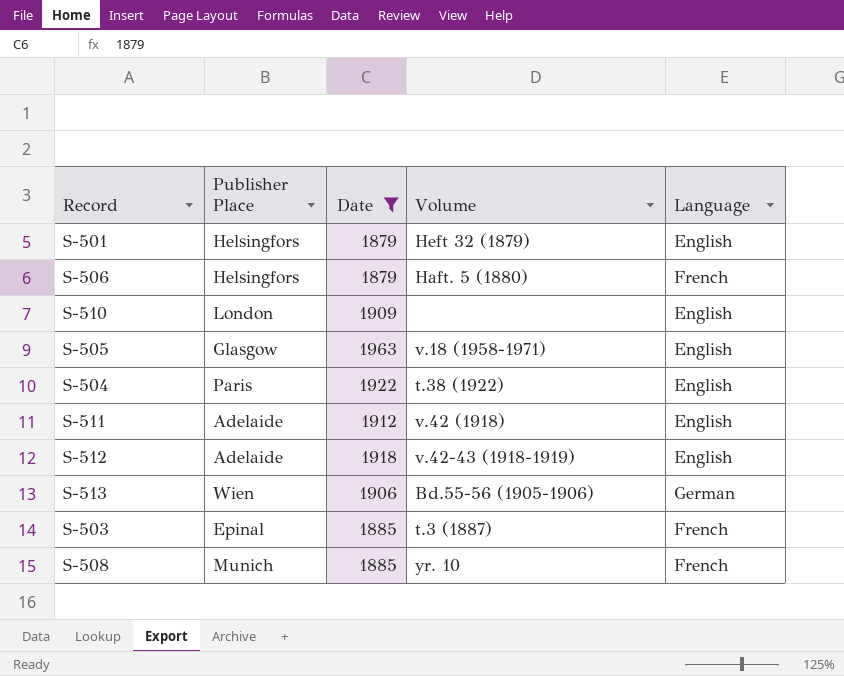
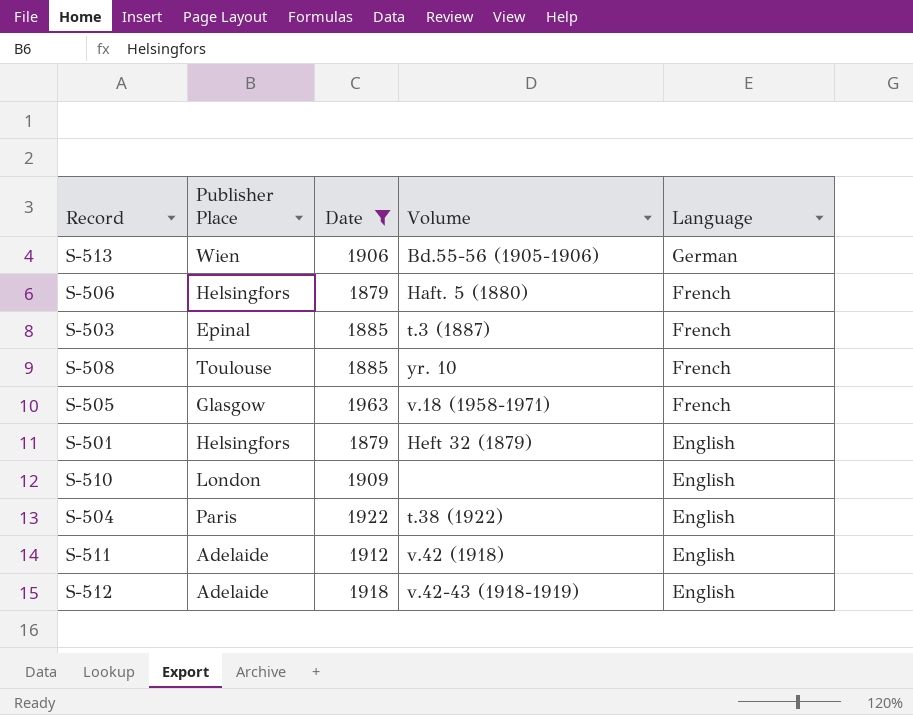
row order: none -> Language descending
S-508 | Publisher Place: Munich -> Toulouse
S-505 | Language: English -> French

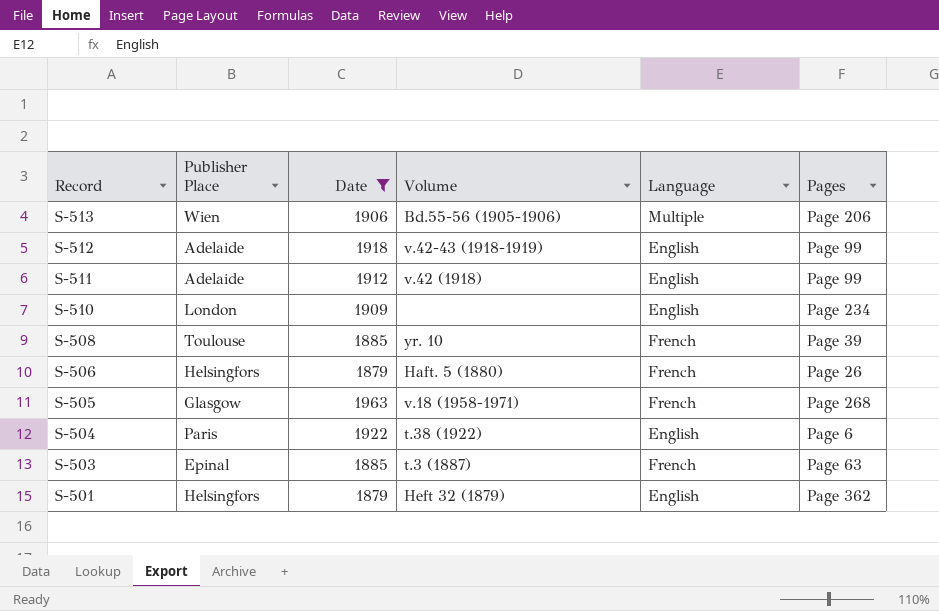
row order: Language descending -> Record descending
column Pages | position: none -> 6
S-513 | Language: German -> Multiple

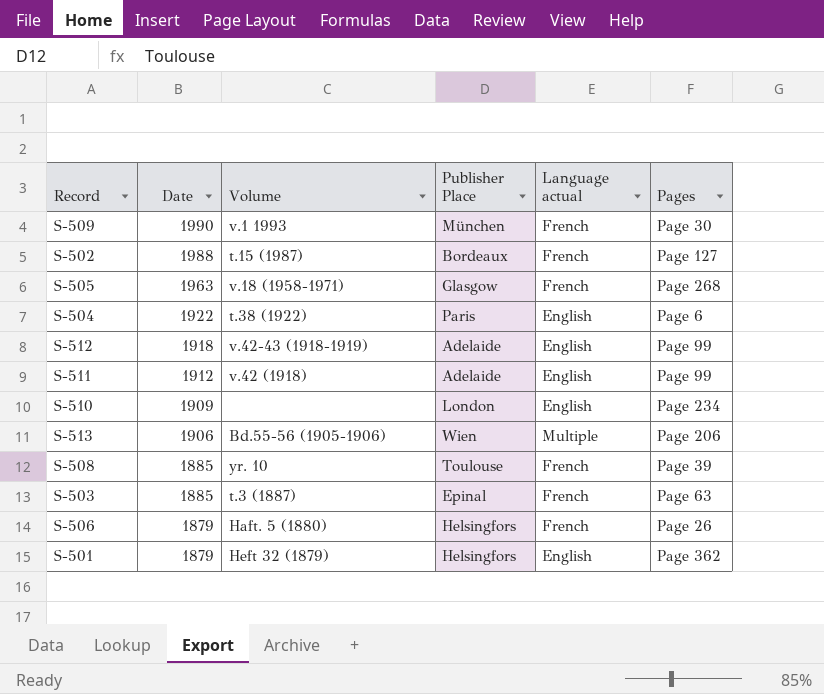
filter: Date <= 1963 -> none
row order: Record descending -> Date descending
column Publisher Place | position: 2 -> 4
column name: Language -> Language actual

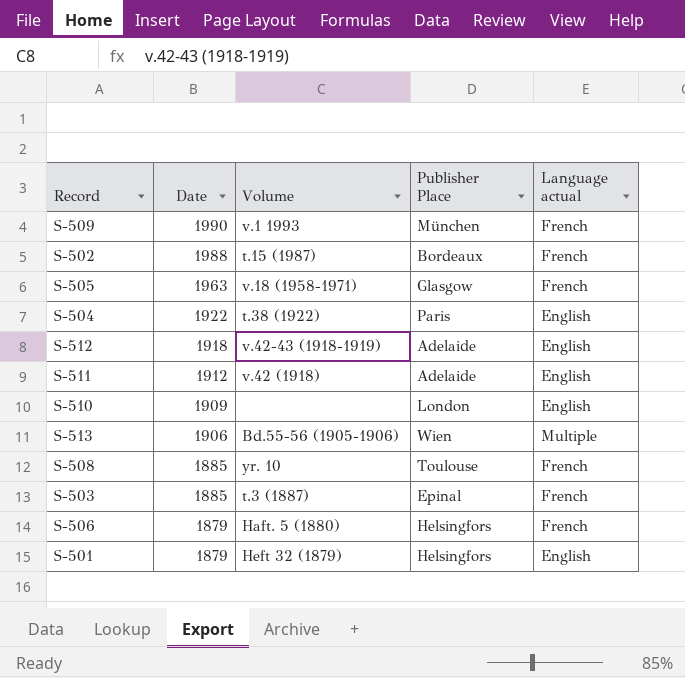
column Pages | position: 6 -> none

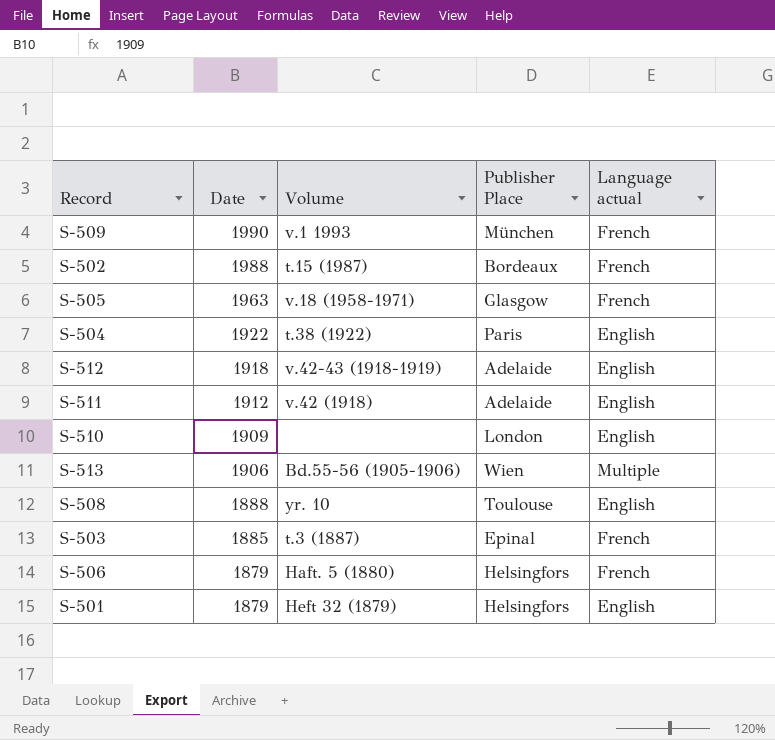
S-508 | Date: 1885 -> 1888
S-508 | Language actual: French -> English

